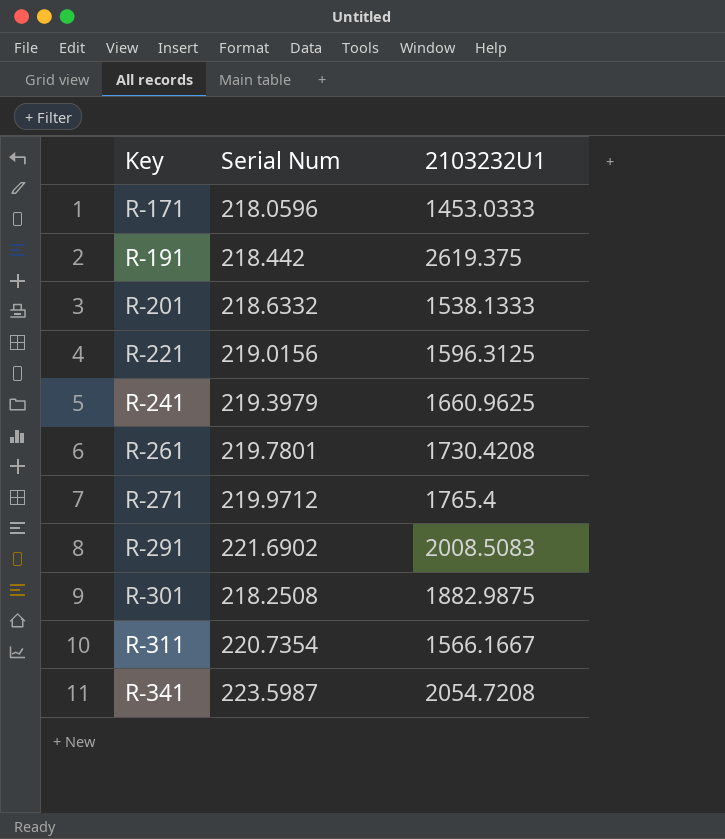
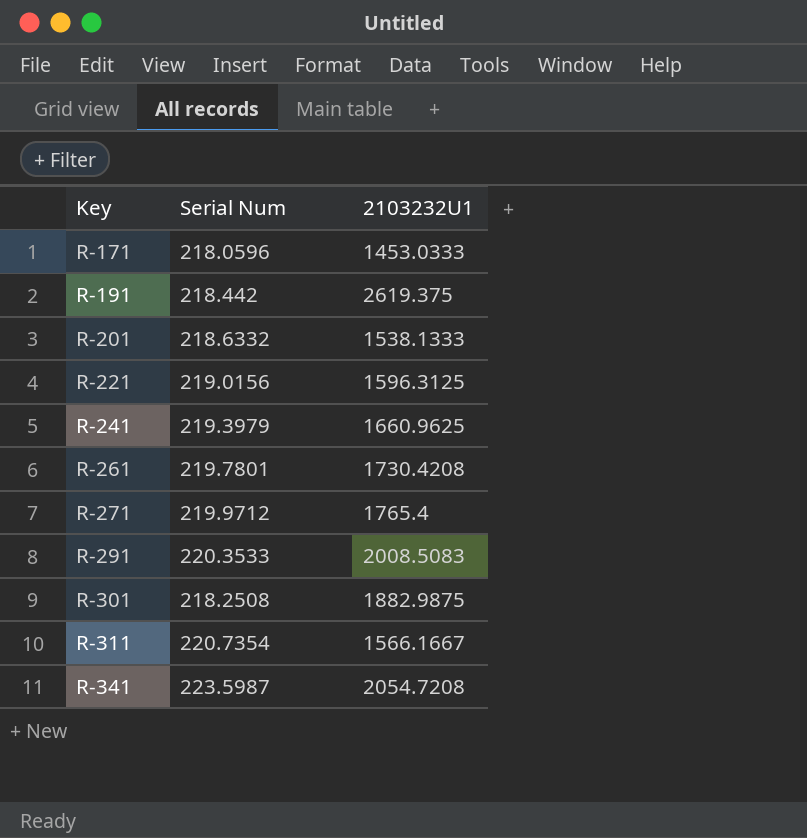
R-291 | Serial Num: 221.6902 -> 220.3533

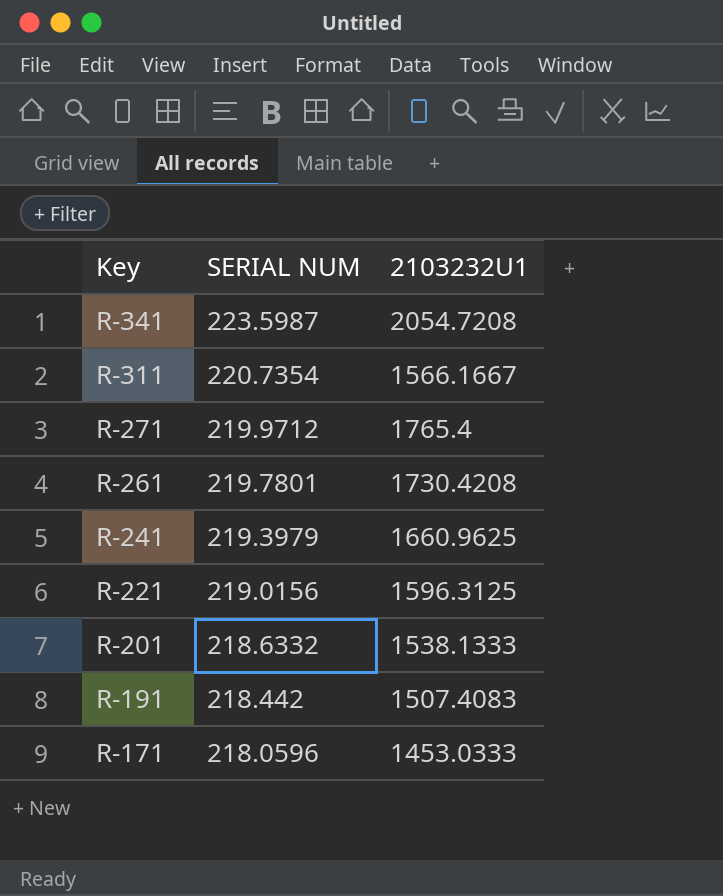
row order: Key ascending -> Key descending
column name: Serial Num -> SERIAL NUM
row R-291: 220.3533 | 2008.5083 -> none
row R-301: 218.2508 | 1882.9875 -> none
R-191 | 2103232U1: 2619.375 -> 1507.4083

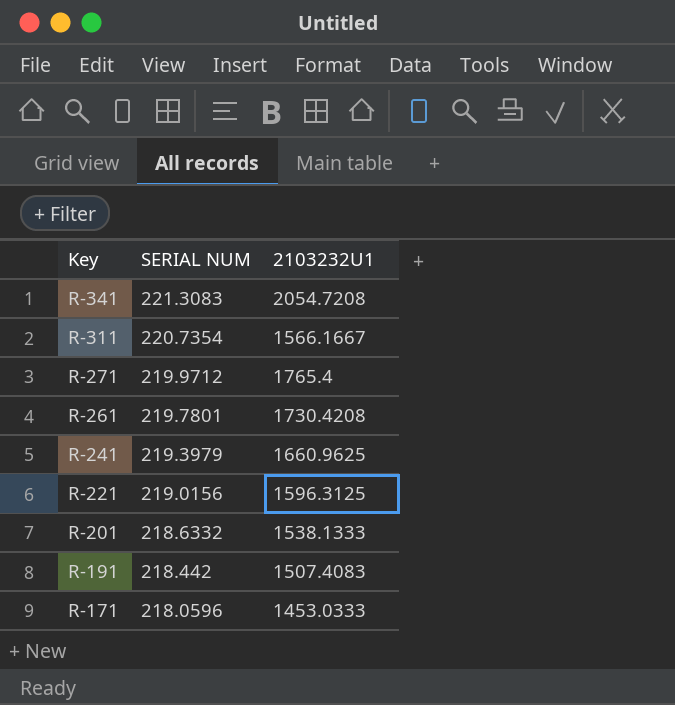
R-341 | SERIAL NUM: 223.5987 -> 221.3083

